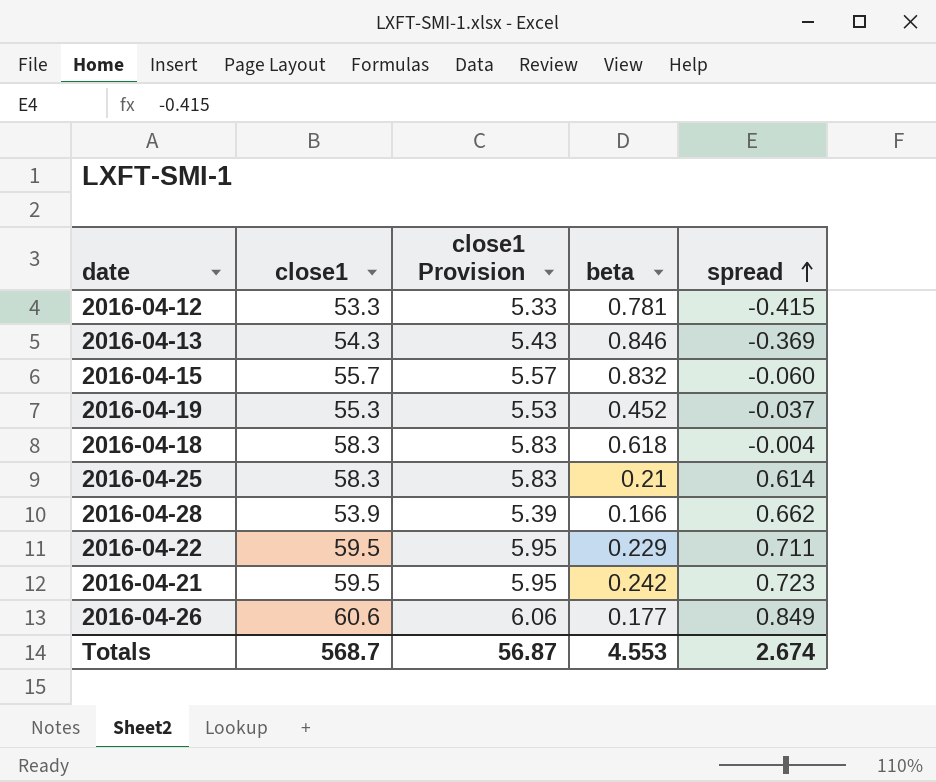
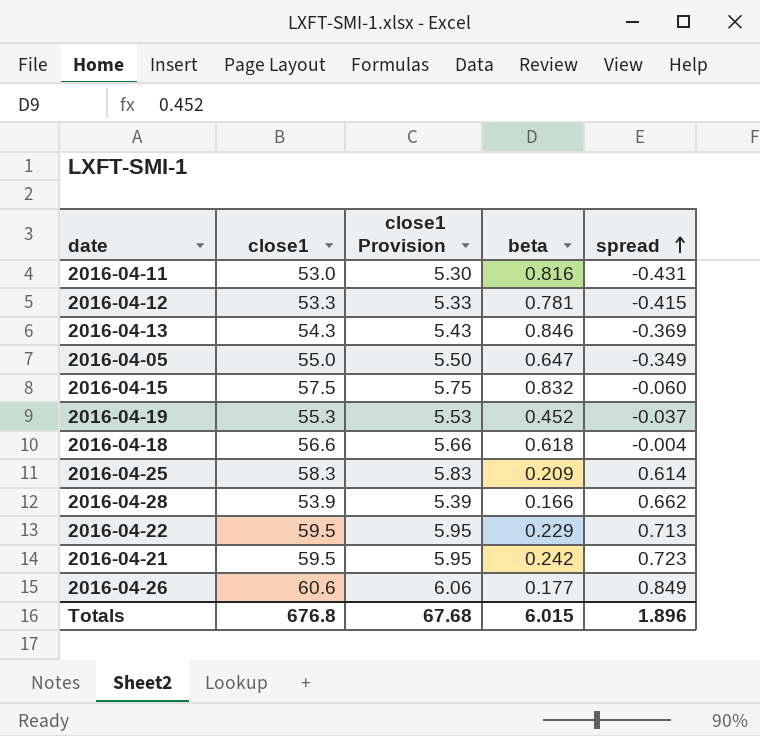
row 2016-04-11: none -> 53.0 | 5.30 | 0.816 | -0.431
row 2016-04-05: none -> 55.0 | 5.50 | 0.647 | -0.349
2016-04-15 | close1: 55.7 -> 57.5
2016-04-15 | close1 Provision: 5.57 -> 5.75
2016-04-18 | close1: 58.3 -> 56.6
2016-04-18 | close1 Provision: 5.83 -> 5.66
2016-04-25 | beta: 0.21 -> 0.209
2016-04-22 | spread: 0.711 -> 0.713
Totals | close1: 568.7 -> 676.8
Totals | close1 Provision: 56.87 -> 67.68
Totals | beta: 4.553 -> 6.015
Totals | spread: 2.674 -> 1.896

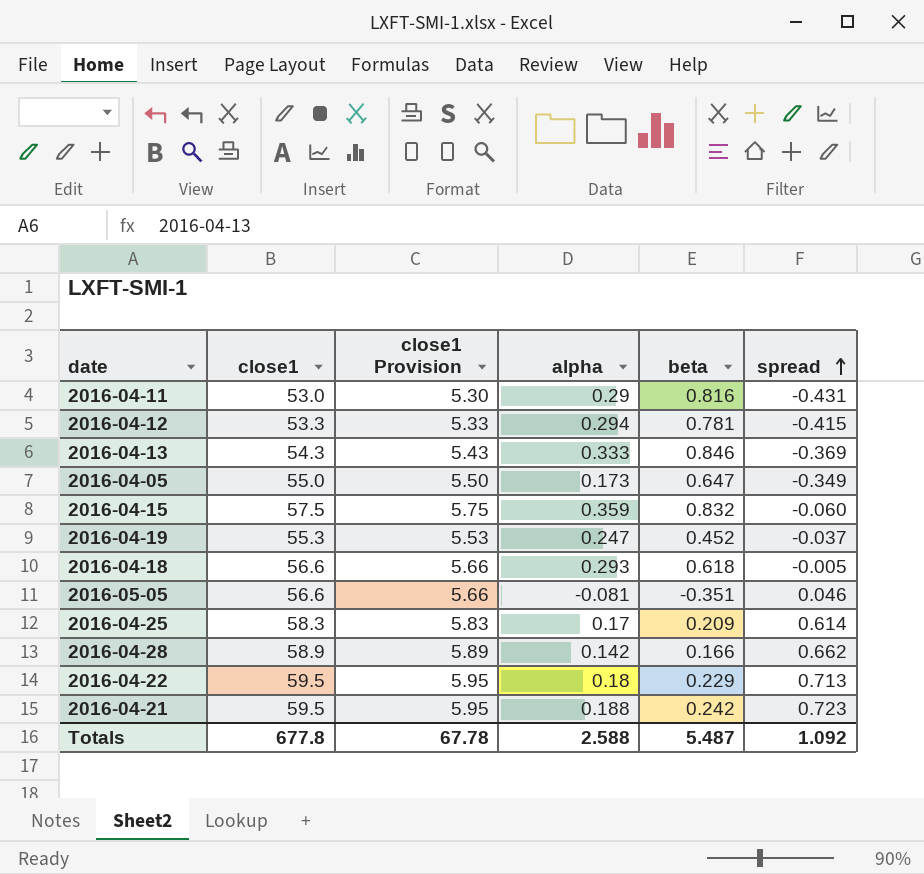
column alpha | position: none -> 4
row 2016-04-26: 60.6 | 6.06 | 0.177 | 0.849 -> none
2016-04-18 | spread: -0.004 -> -0.005
row 2016-05-05: none -> 56.6 | 5.66 | -0.081 | -0.351 | 0.046
2016-04-28 | close1: 53.9 -> 58.9
2016-04-28 | close1 Provision: 5.39 -> 5.89
Totals | close1: 676.8 -> 677.8
Totals | close1 Provision: 67.68 -> 67.78
Totals | beta: 6.015 -> 5.487
Totals | spread: 1.896 -> 1.092

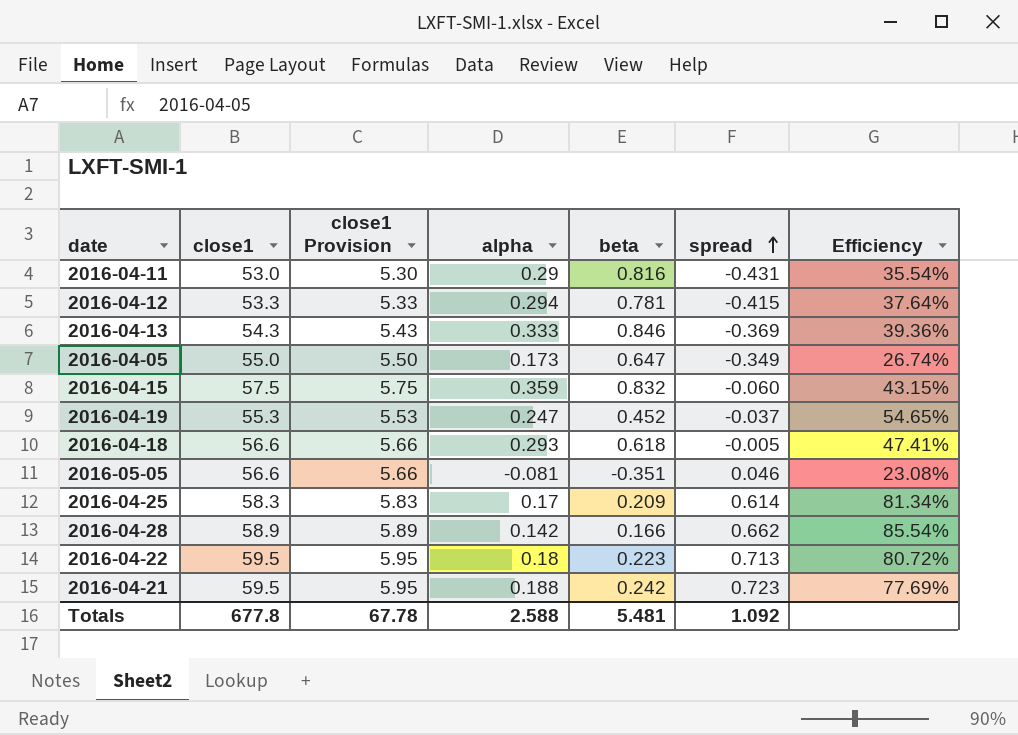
column Efficiency | formula: none -> [alpha] / [beta]
2016-04-22 | beta: 0.229 -> 0.223
Totals | beta: 5.487 -> 5.481

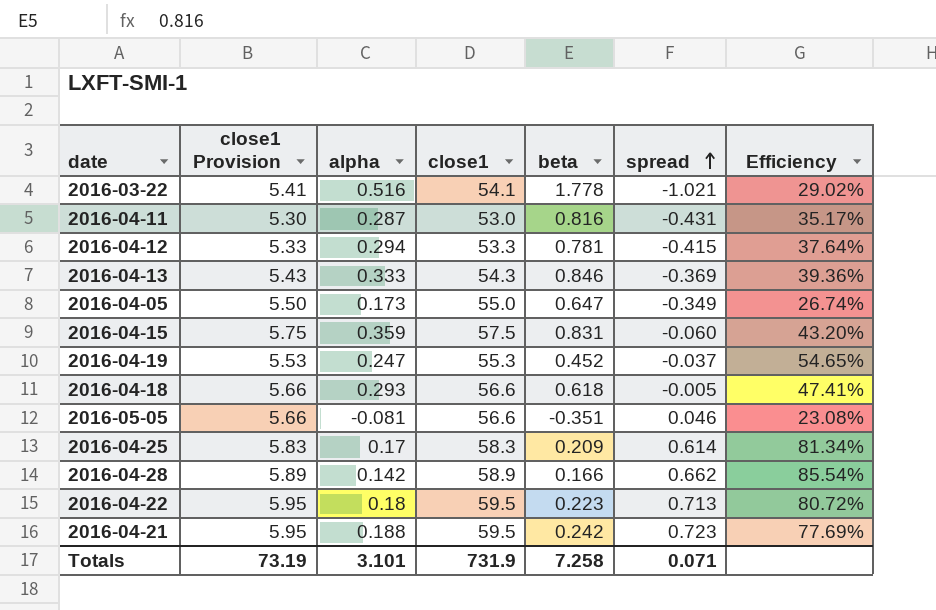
column close1 | position: 2 -> 4
row 2016-03-22: none -> 5.41 | 0.516 | 54.1 | 1.778 | -1.021 | 29.02%
2016-04-11 | alpha: 0.29 -> 0.287
2016-04-11 | Efficiency: 35.54% -> 35.17%
2016-04-15 | beta: 0.832 -> 0.831
2016-04-15 | Efficiency: 43.15% -> 43.20%
Totals | close1 Provision: 67.78 -> 73.19
Totals | alpha: 2.588 -> 3.101
Totals | close1: 677.8 -> 731.9
Totals | beta: 5.481 -> 7.258
Totals | spread: 1.092 -> 0.071

